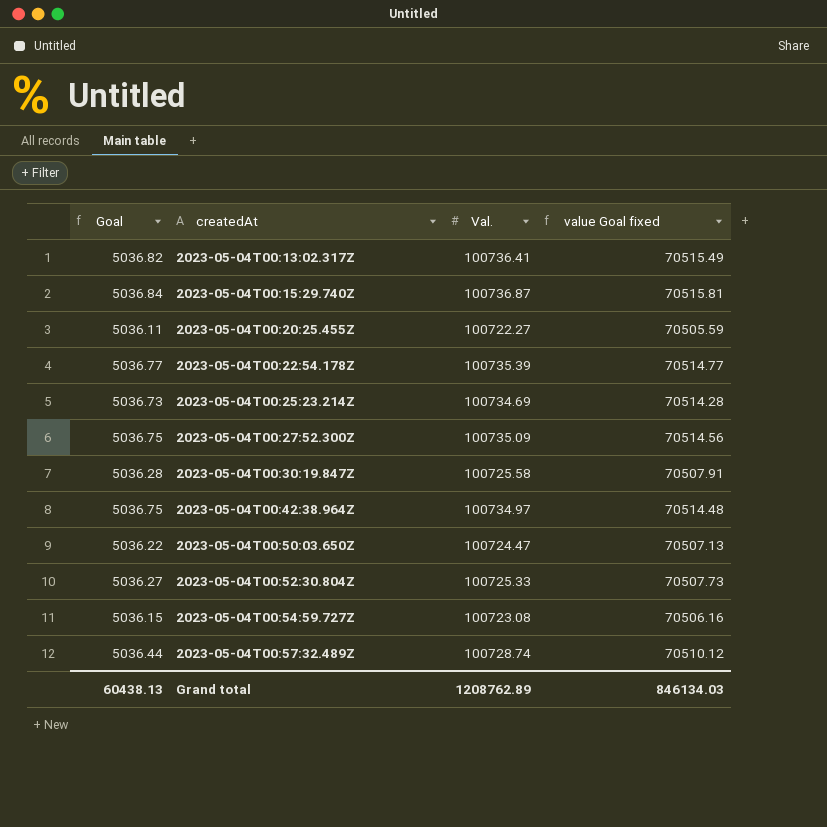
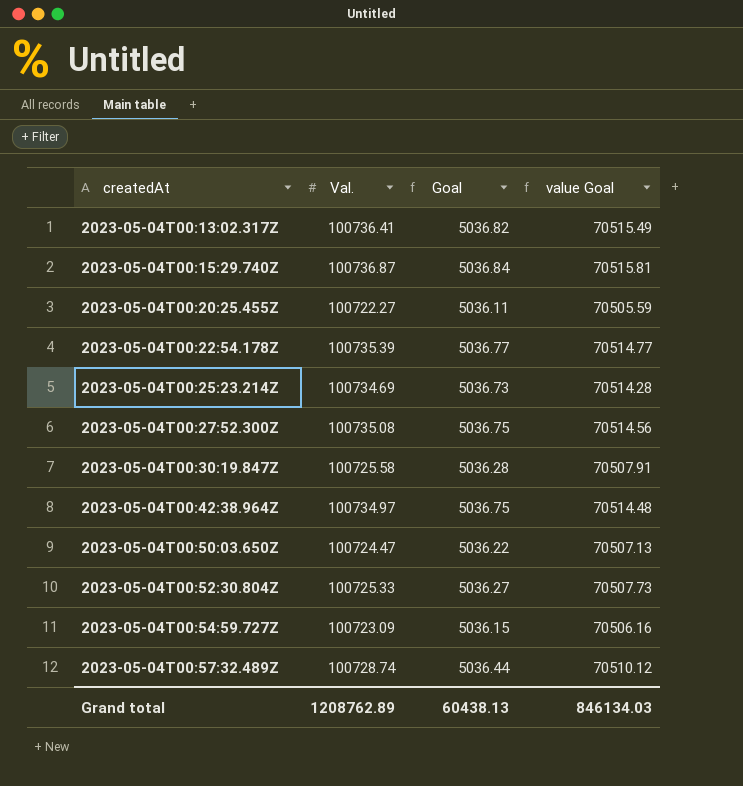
column Goal | position: 1 -> 3
column name: value Goal fixed -> value Goal
2023-05-04T00:27:52.300Z | Val.: 100735.09 -> 100735.08
2023-05-04T00:54:59.727Z | Val.: 100723.08 -> 100723.09

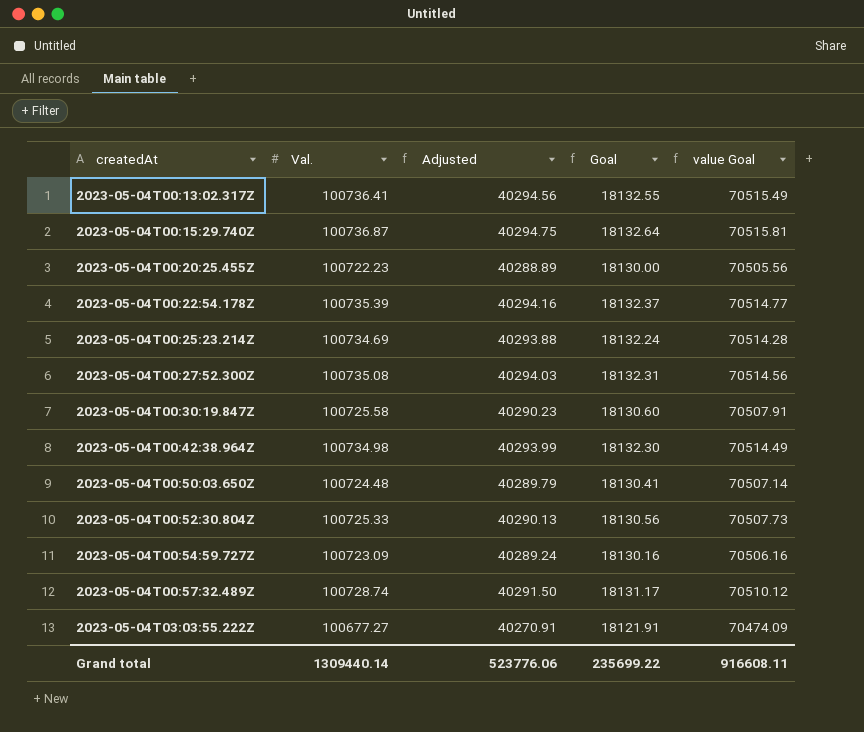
column Adjusted | formula: none -> [Val.] * 0.4
column Goal | formula: [Val.] * 0.05 -> [Val.] * 0.18
2023-05-04T00:20:25.455Z | Val.: 100722.27 -> 100722.23
2023-05-04T00:20:25.455Z | value Goal: 70505.59 -> 70505.56
2023-05-04T00:42:38.964Z | Val.: 100734.97 -> 100734.98
2023-05-04T00:42:38.964Z | value Goal: 70514.48 -> 70514.49
2023-05-04T00:50:03.650Z | Val.: 100724.47 -> 100724.48
2023-05-04T00:50:03.650Z | value Goal: 70507.13 -> 70507.14
row 2023-05-04T03:03:55.222Z: none -> 100677.27 | 40270.91 | 18121.91 | 70474.09
Grand total | Val.: 1208762.89 -> 1309440.14
Grand total | Goal: 60438.13 -> 235699.22
Grand total | value Goal: 846134.03 -> 916608.11

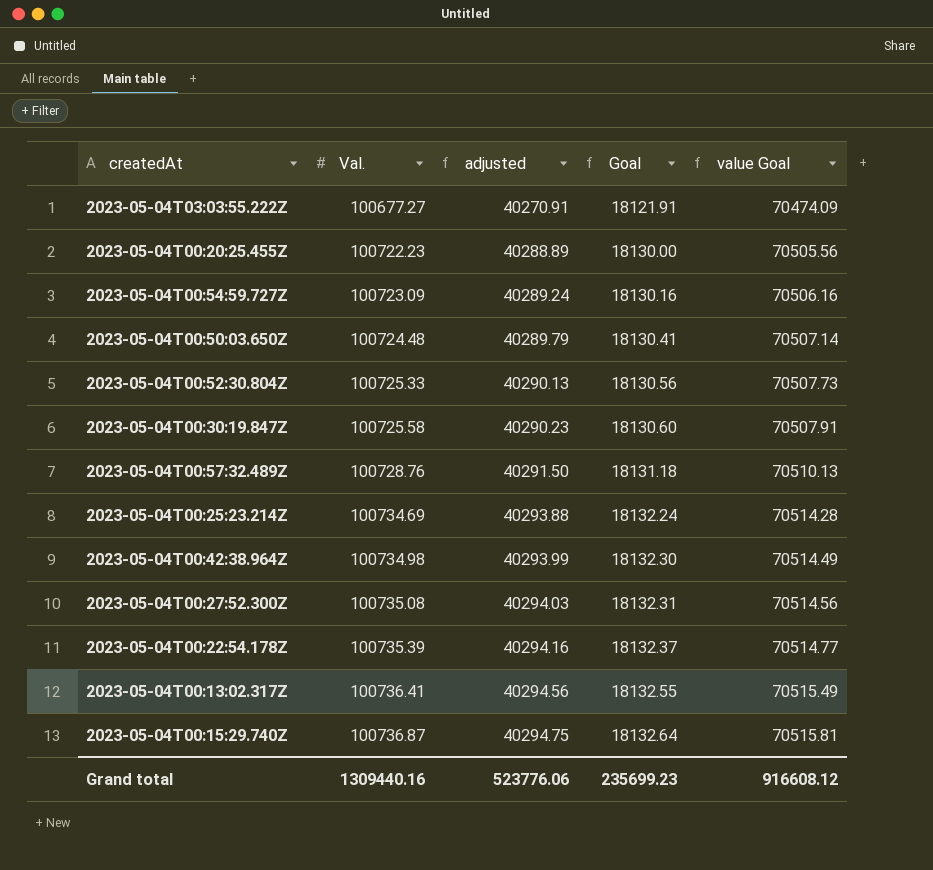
row order: createdAt ascending -> Val. ascending
column name: Adjusted -> adjusted
2023-05-04T00:57:32.489Z | Val.: 100728.74 -> 100728.76
2023-05-04T00:57:32.489Z | Goal: 18131.17 -> 18131.18
2023-05-04T00:57:32.489Z | value Goal: 70510.12 -> 70510.13
Grand total | Val.: 1309440.14 -> 1309440.16
Grand total | Goal: 235699.22 -> 235699.23
Grand total | value Goal: 916608.11 -> 916608.12

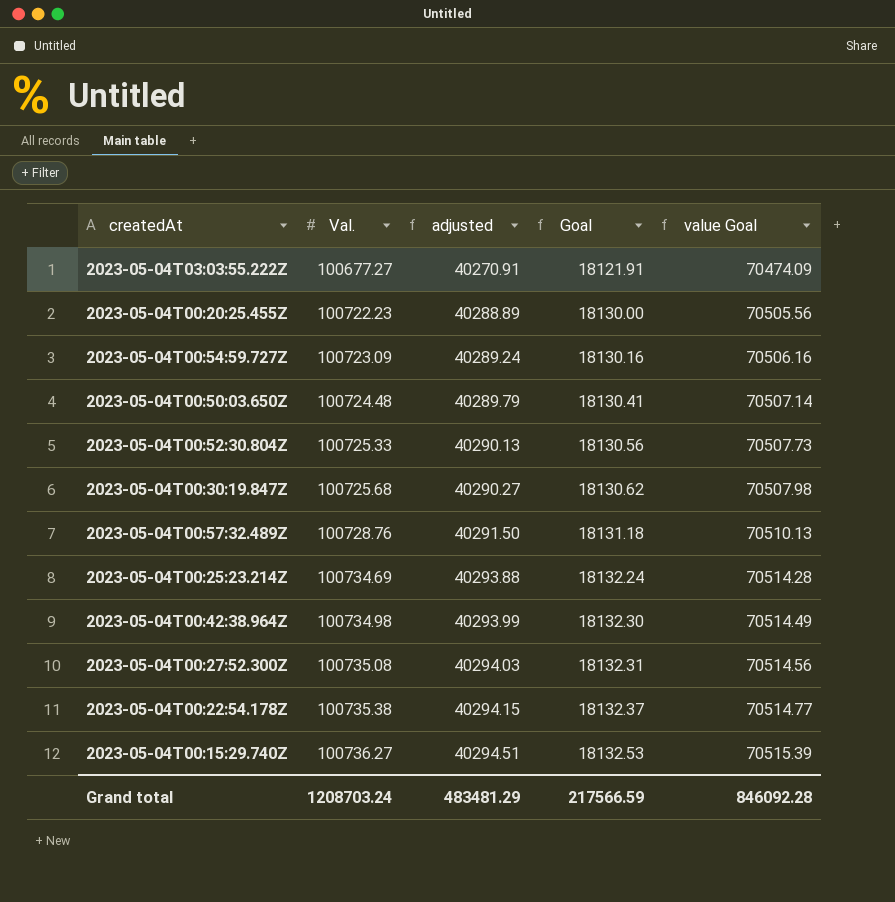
row 2023-05-04T00:13:02.317Z: 100736.41 | 40294.56 | 18132.55 | 70515.49 -> none
2023-05-04T00:30:19.847Z | Val.: 100725.58 -> 100725.68
2023-05-04T00:30:19.847Z | adjusted: 40290.23 -> 40290.27
2023-05-04T00:30:19.847Z | Goal: 18130.60 -> 18130.62
2023-05-04T00:30:19.847Z | value Goal: 70507.91 -> 70507.98
2023-05-04T00:22:54.178Z | Val.: 100735.39 -> 100735.38
2023-05-04T00:22:54.178Z | adjusted: 40294.16 -> 40294.15
2023-05-04T00:15:29.740Z | Val.: 100736.87 -> 100736.27
2023-05-04T00:15:29.740Z | adjusted: 40294.75 -> 40294.51
2023-05-04T00:15:29.740Z | Goal: 18132.64 -> 18132.53
2023-05-04T00:15:29.740Z | value Goal: 70515.81 -> 70515.39
Grand total | Val.: 1309440.16 -> 1208703.24
Grand total | adjusted: 523776.06 -> 483481.29
Grand total | Goal: 235699.23 -> 217566.59
Grand total | value Goal: 916608.12 -> 846092.28

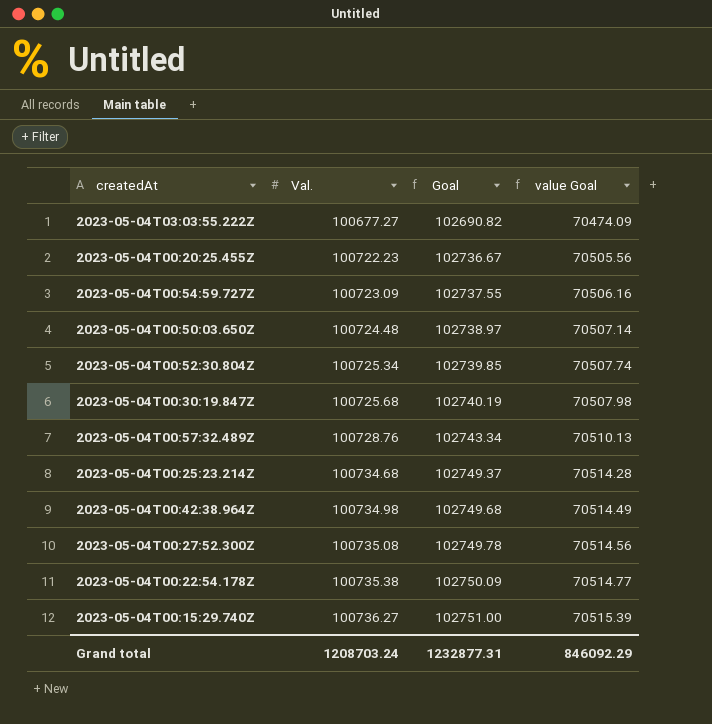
column adjusted | formula: [Val.] * 0.4 -> none
column Goal | formula: [Val.] * 0.18 -> [Val.] * 1.02
2023-05-04T00:52:30.804Z | Val.: 100725.33 -> 100725.34
2023-05-04T00:52:30.804Z | value Goal: 70507.73 -> 70507.74
2023-05-04T00:25:23.214Z | Val.: 100734.69 -> 100734.68
Grand total | Goal: 217566.59 -> 1232877.31
Grand total | value Goal: 846092.28 -> 846092.29

